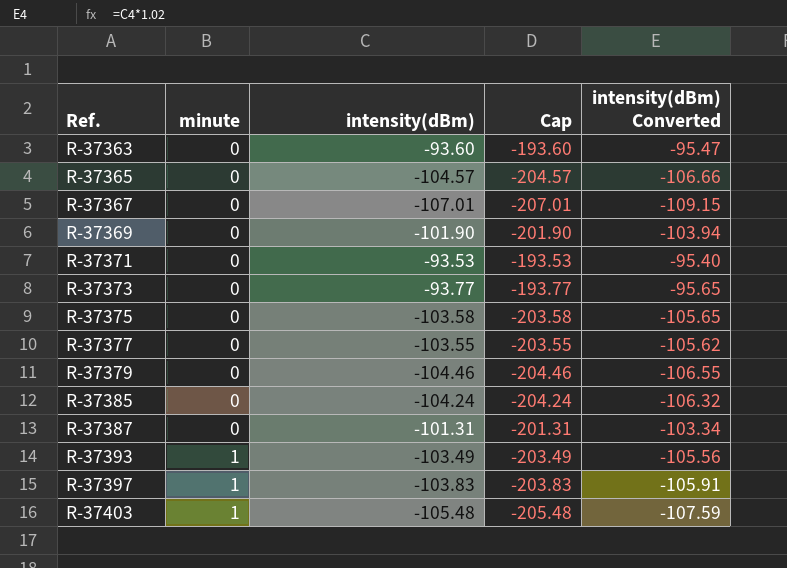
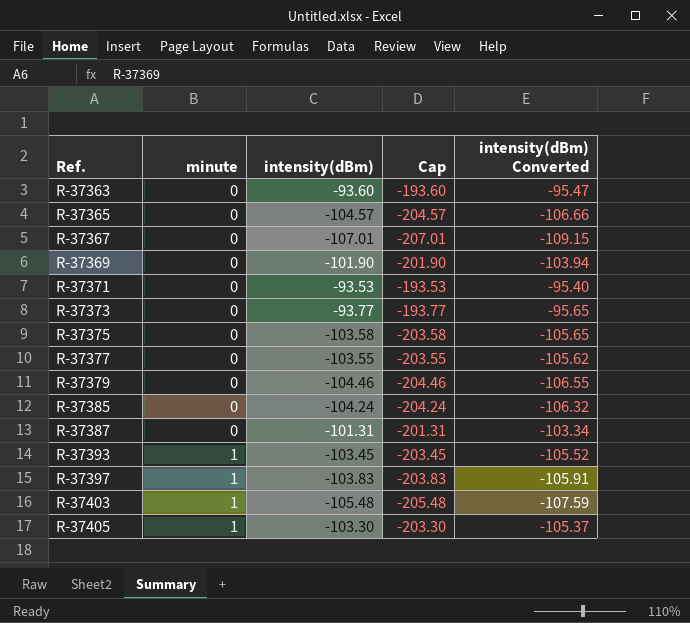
R-37393 | intensity(dBm): -103.49 -> -103.45
R-37393 | Cap: -203.49 -> -203.45
R-37393 | intensity(dBm) Converted: -105.56 -> -105.52
row R-37405: none -> 1 | -103.30 | -203.30 | -105.37

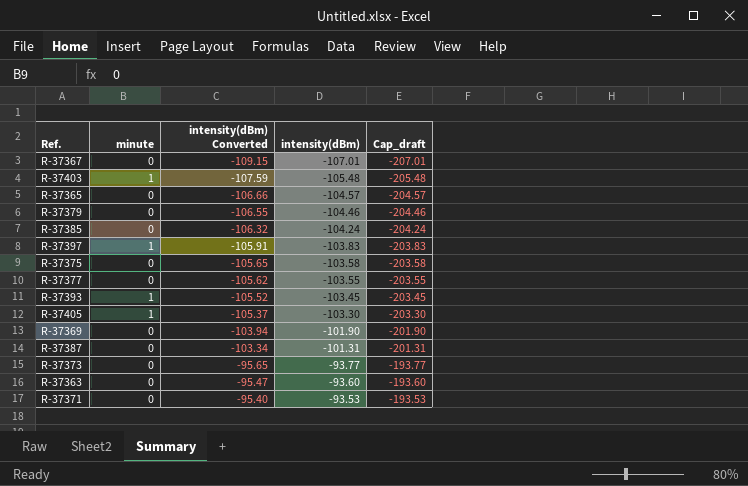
row order: Ref. ascending -> intensity(dBm) Converted ascending
column intensity(dBm) Converted | position: 5 -> 3
column name: Cap -> Cap_draft

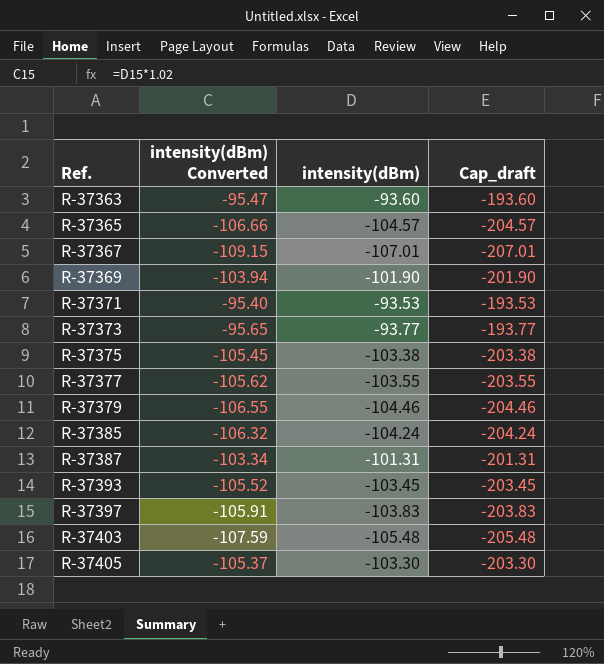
row order: intensity(dBm) Converted ascending -> Ref. ascending
column minute | position: 2 -> none
R-37375 | intensity(dBm) Converted: -105.65 -> -105.45
R-37375 | intensity(dBm): -103.58 -> -103.38
R-37375 | Cap_draft: -203.58 -> -203.38

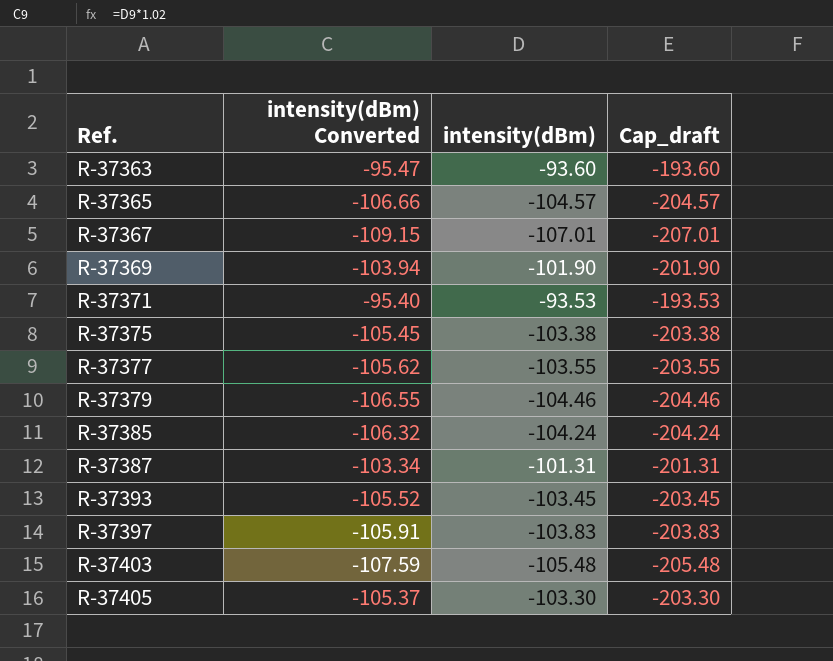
row R-37373: -95.65 | -93.77 | -193.77 -> none

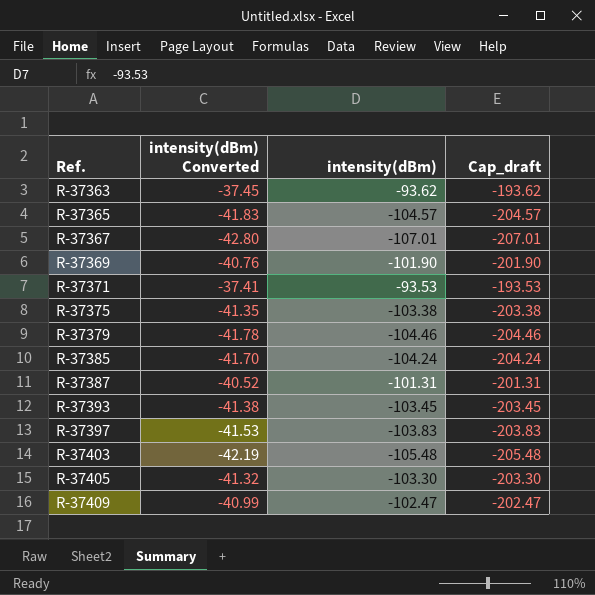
column intensity(dBm) Converted | formula: [intensity(dBm)] * 1.02 -> [intensity(dBm)] * 0.4
row R-37377: -105.62 | -103.55 | -203.55 -> none
R-37363 | intensity(dBm): -93.60 -> -93.62
R-37363 | Cap_draft: -193.60 -> -193.62
row R-37409: none -> -40.99 | -102.47 | -202.47

